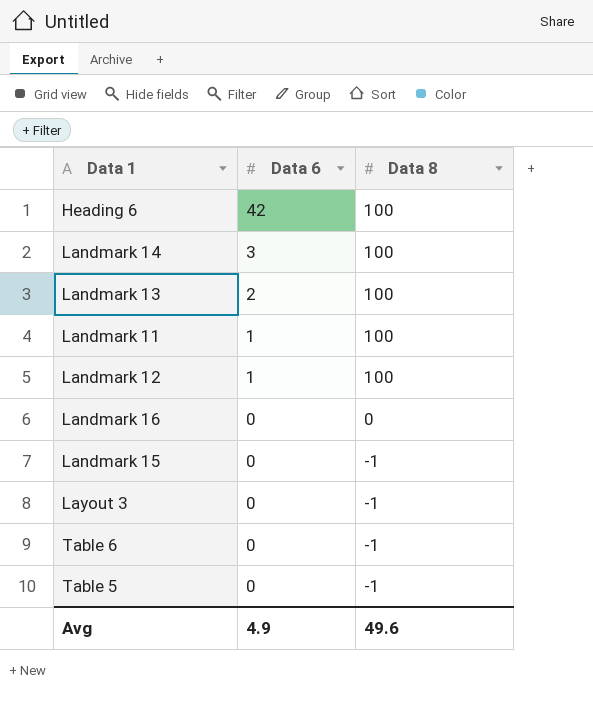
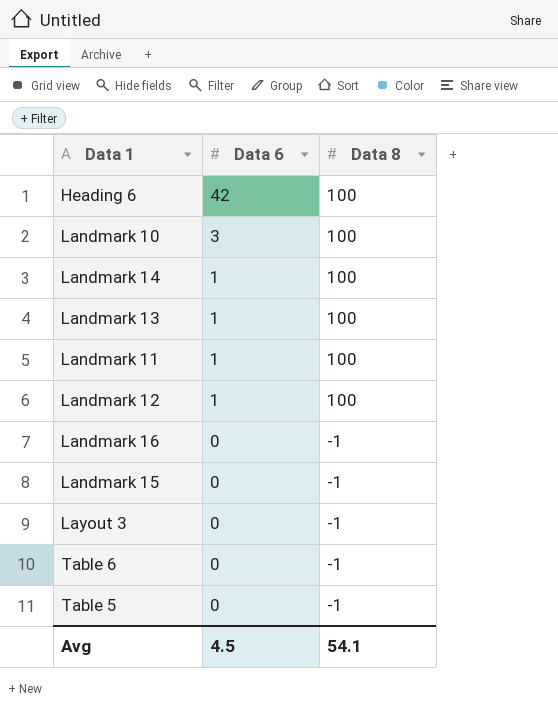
row Landmark 10: none -> 3 | 100
Landmark 14 | Data 6: 3 -> 1
Landmark 13 | Data 6: 2 -> 1
Landmark 16 | Data 8: 0 -> -1
Avg | Data 6: 4.9 -> 4.5
Avg | Data 8: 49.6 -> 54.1

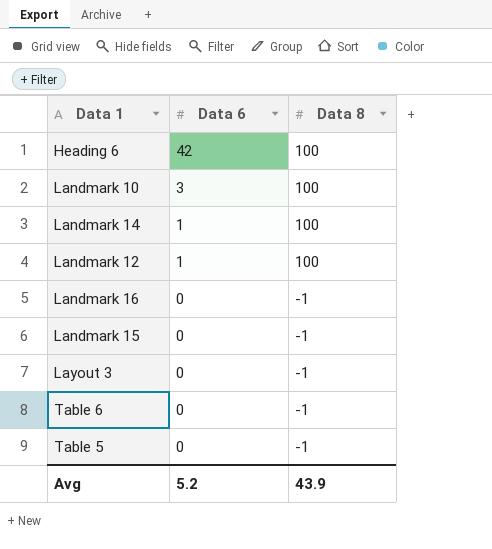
row Landmark 13: 1 | 100 -> none
row Landmark 11: 1 | 100 -> none
Avg | Data 6: 4.5 -> 5.2
Avg | Data 8: 54.1 -> 43.9

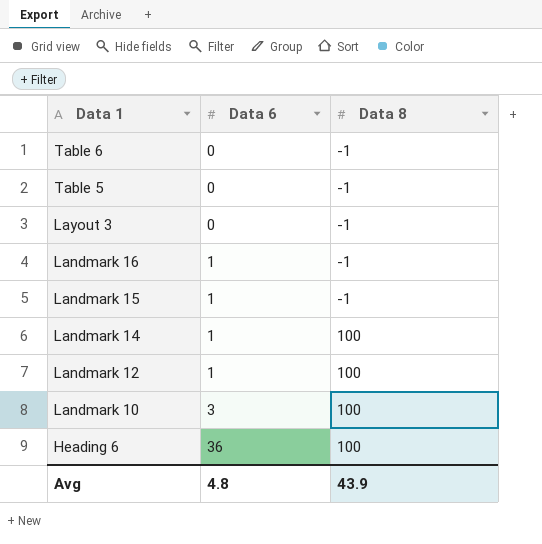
row order: Data 6 descending -> Data 1 descending
Landmark 16 | Data 6: 0 -> 1
Landmark 15 | Data 6: 0 -> 1
Heading 6 | Data 6: 42 -> 36
Avg | Data 6: 5.2 -> 4.8

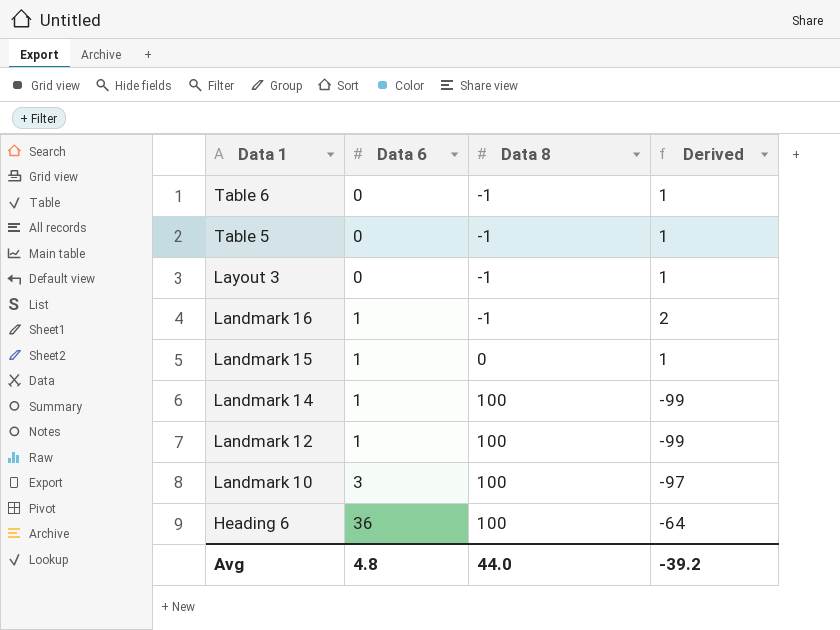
column Derived | formula: none -> [Data 6] - [Data 8]
Landmark 15 | Data 8: -1 -> 0
Avg | Data 8: 43.9 -> 44.0

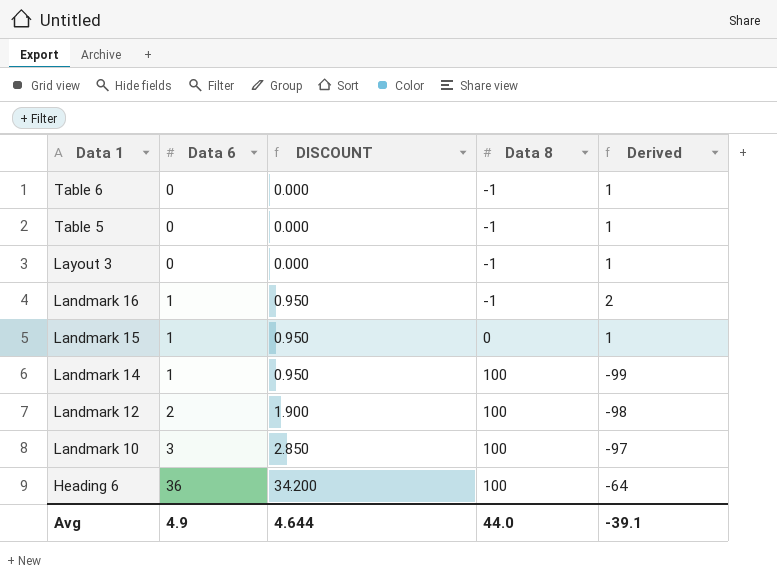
column DISCOUNT | formula: none -> [Data 6] * 0.95
Landmark 12 | Data 6: 1 -> 2
Landmark 12 | Derived: -99 -> -98
Avg | Data 6: 4.8 -> 4.9
Avg | Derived: -39.2 -> -39.1

